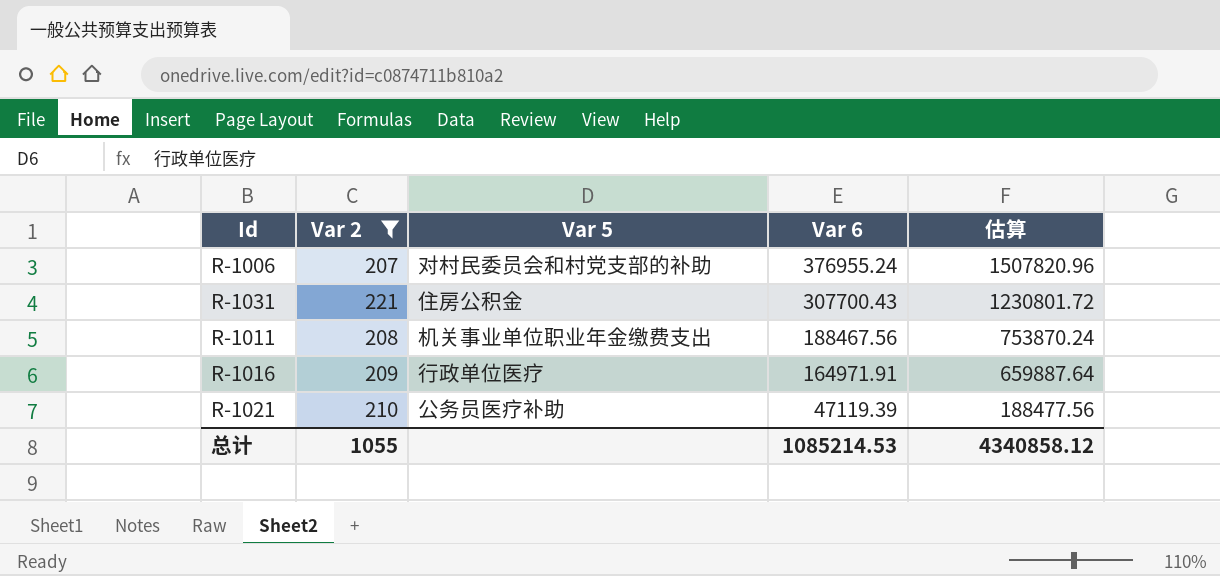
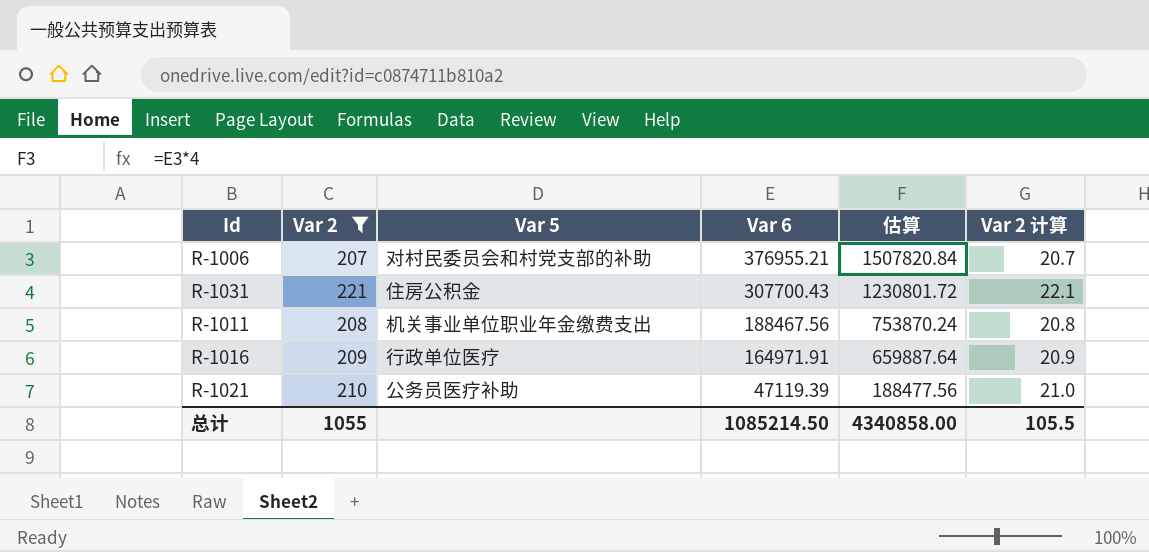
column Var 2 计算 | formula: none -> [Var 2] * 0.1
R-1006 | Var 6: 376955.24 -> 376955.21
R-1006 | 估算: 1507820.96 -> 1507820.84
总计 | Var 6: 1085214.53 -> 1085214.50
总计 | 估算: 4340858.12 -> 4340858.00

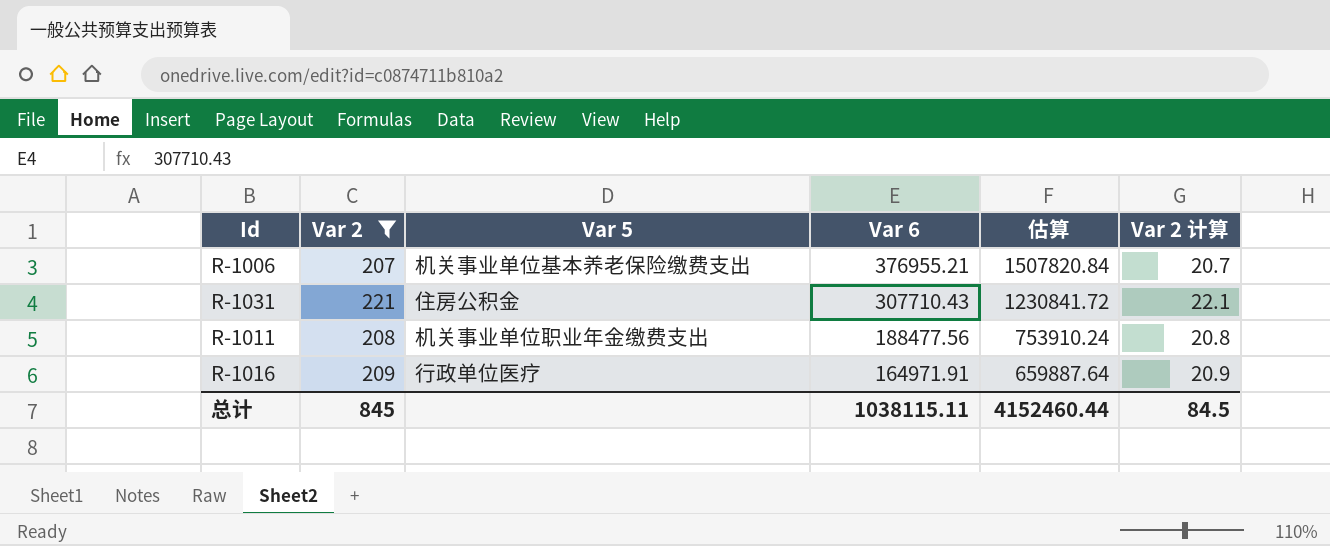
row R-1021: 210 | 公务员医疗补助 | 47119.39 | 188477.56 | 21.0 -> none
R-1006 | Var 5: 对村民委员会和村党支部的补助 -> 机关事业单位基本养老保险缴费支出
R-1031 | Var 6: 307700.43 -> 307710.43
R-1031 | 估算: 1230801.72 -> 1230841.72
R-1011 | Var 6: 188467.56 -> 188477.56
R-1011 | 估算: 753870.24 -> 753910.24
总计 | Var 2: 1055 -> 845
总计 | Var 6: 1085214.50 -> 1038115.11
总计 | 估算: 4340858.00 -> 4152460.44
总计 | Var 2 计算: 105.5 -> 84.5

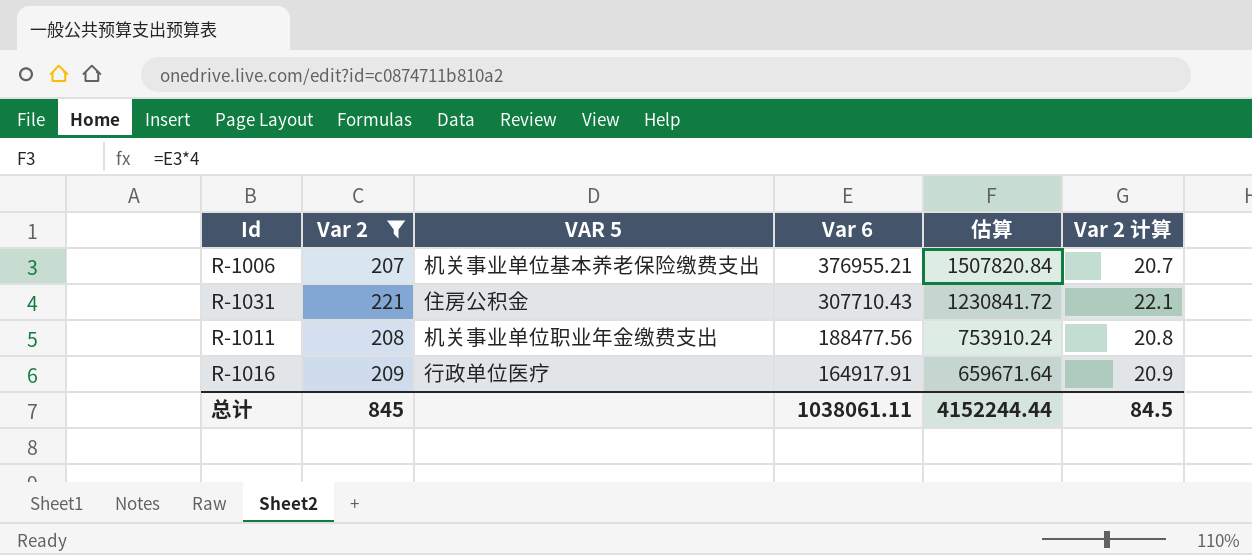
column name: Var 5 -> VAR 5
R-1016 | Var 6: 164971.91 -> 164917.91
R-1016 | 估算: 659887.64 -> 659671.64
总计 | Var 6: 1038115.11 -> 1038061.11
总计 | 估算: 4152460.44 -> 4152244.44

